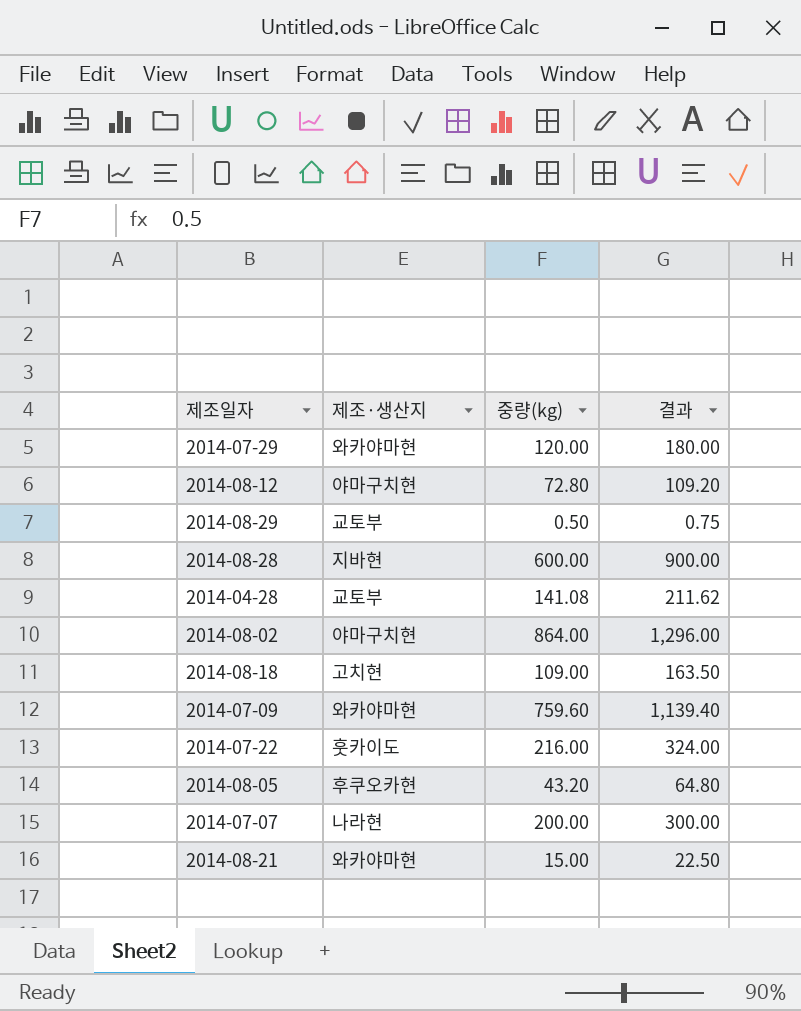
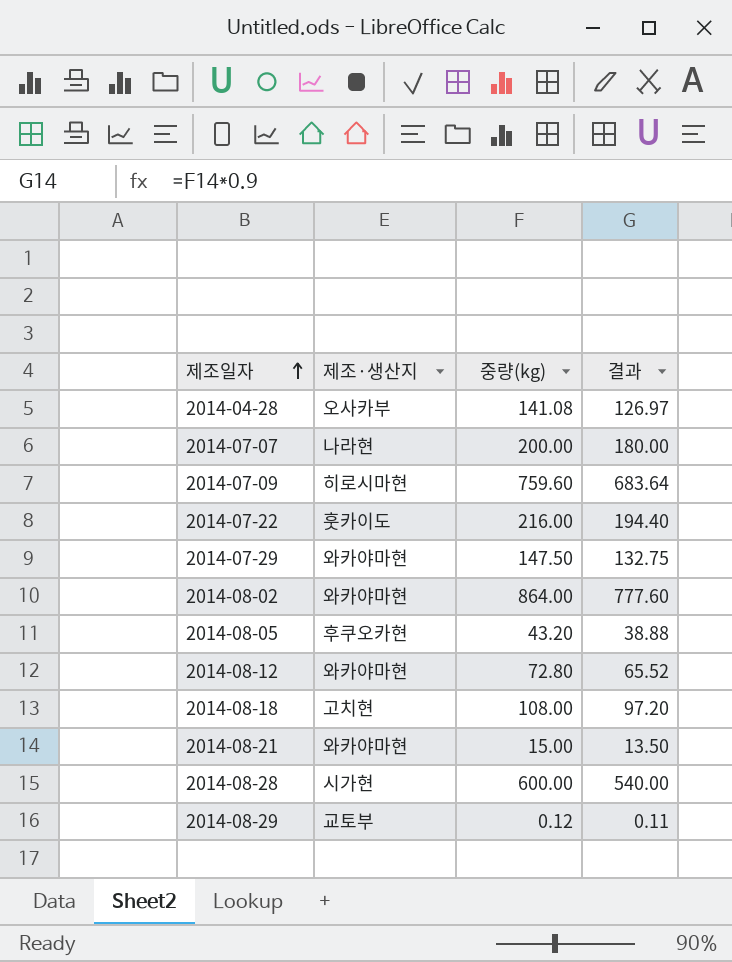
row order: none -> 제조일자 ascending
column 결과 | formula: [중량(kg)] * 1.5 -> [중량(kg)] * 0.9
2014-04-28 | 제조·생산지: 교토부 -> 오사카부
2014-07-09 | 제조·생산지: 와카야마현 -> 히로시마현
2014-07-29 | 중량(kg): 120.00 -> 147.50
2014-08-02 | 제조·생산지: 야마구치현 -> 와카야마현
2014-08-12 | 제조·생산지: 야마구치현 -> 와카야마현
2014-08-18 | 중량(kg): 109.00 -> 108.00
2014-08-28 | 제조·생산지: 지바현 -> 시가현
2014-08-29 | 중량(kg): 0.50 -> 0.12

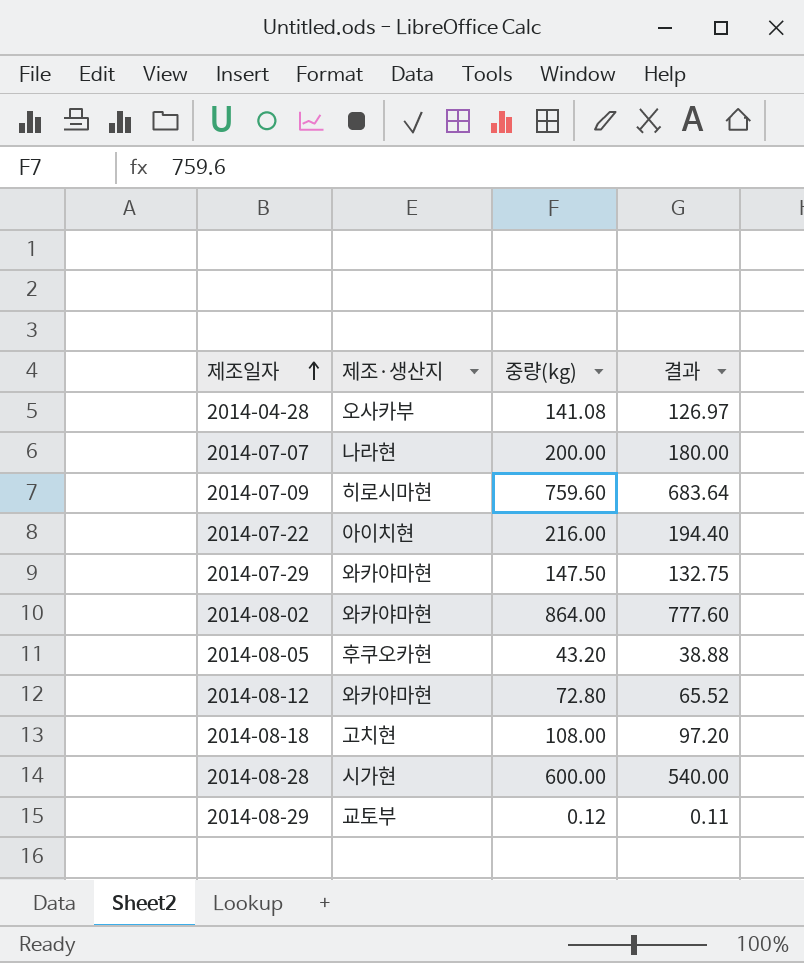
row 2014-08-21: 와카야마현 | 15.00 | 13.50 -> none
2014-07-22 | 제조·생산지: 훗카이도 -> 아이치현

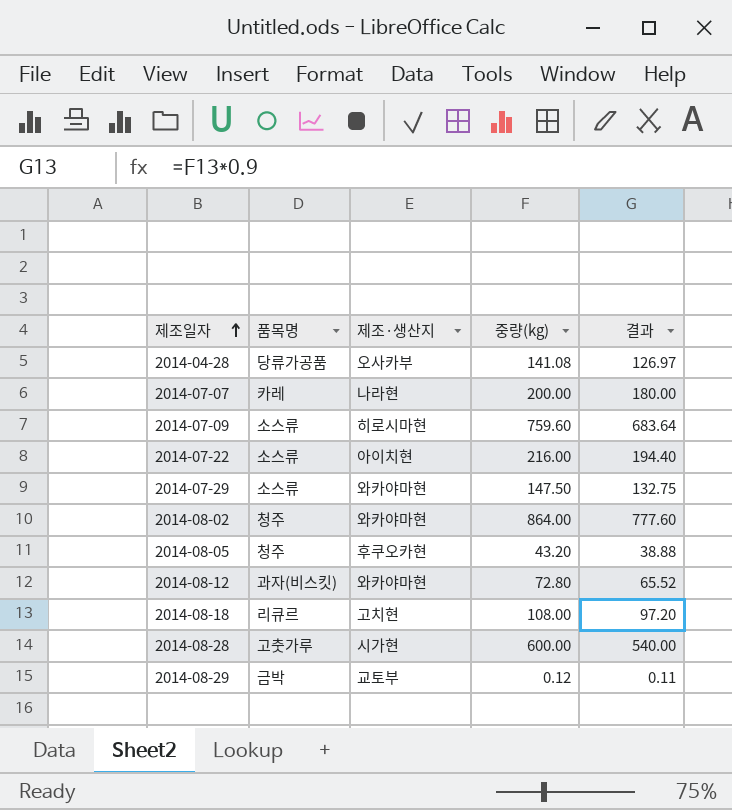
column 품목명 | position: none -> 2

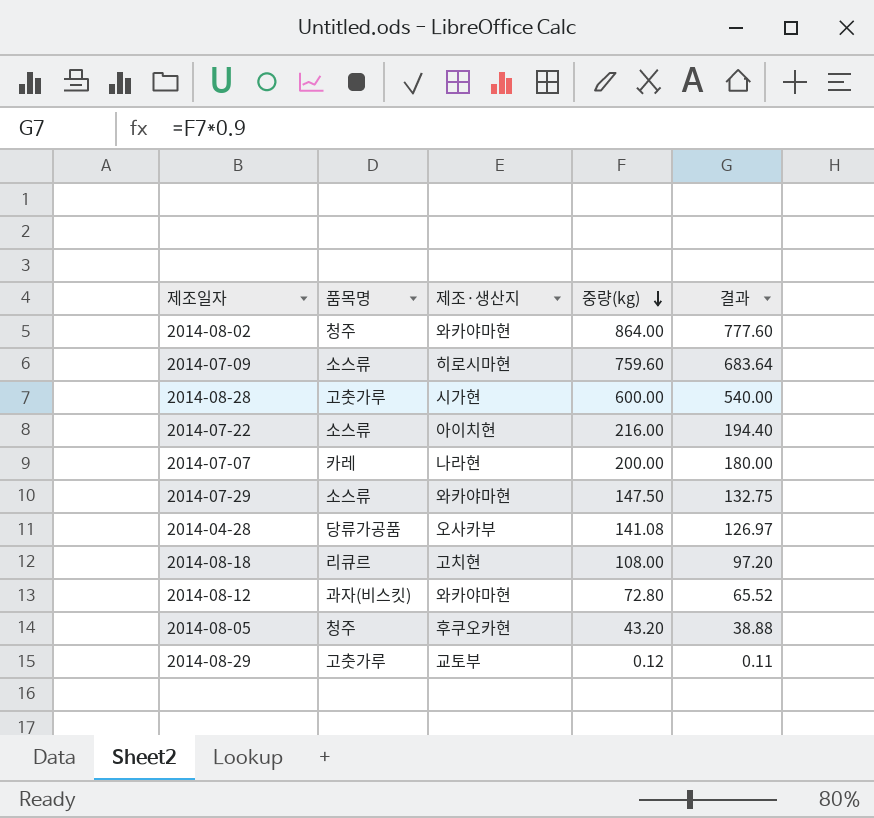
row order: 제조일자 ascending -> 중량(kg) descending
2014-08-29 | 품목명: 금박 -> 고춧가루

